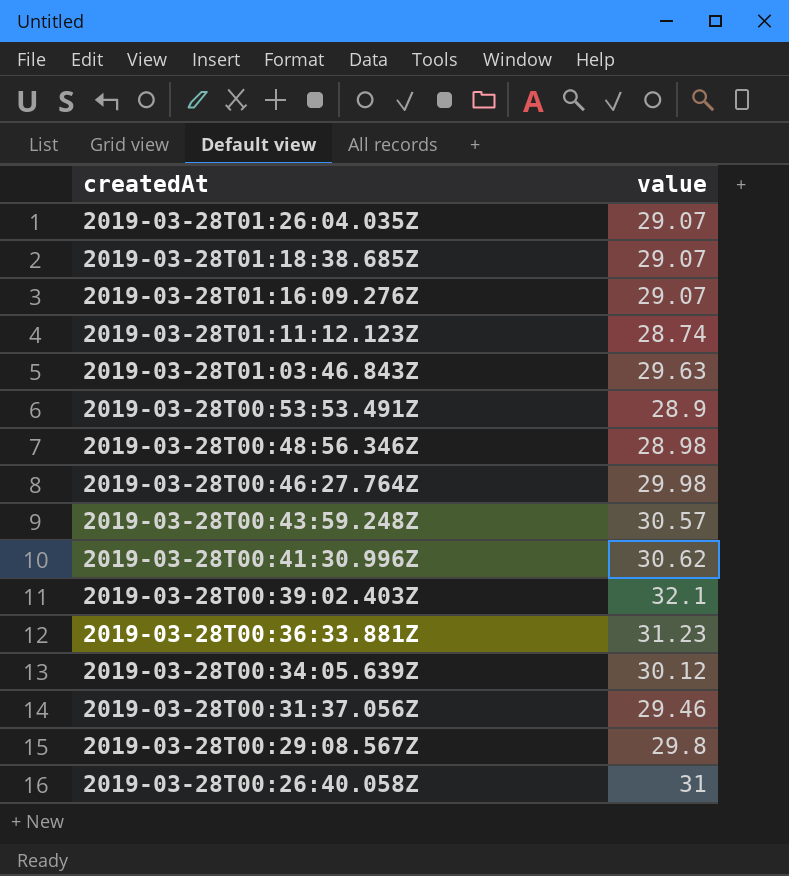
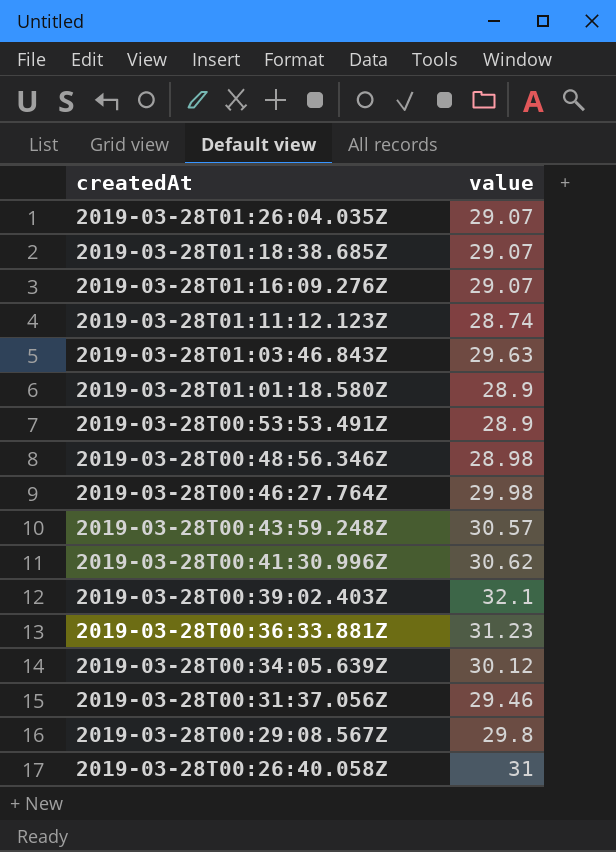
row 2019-03-28T01:01:18.580Z: none -> 28.9

